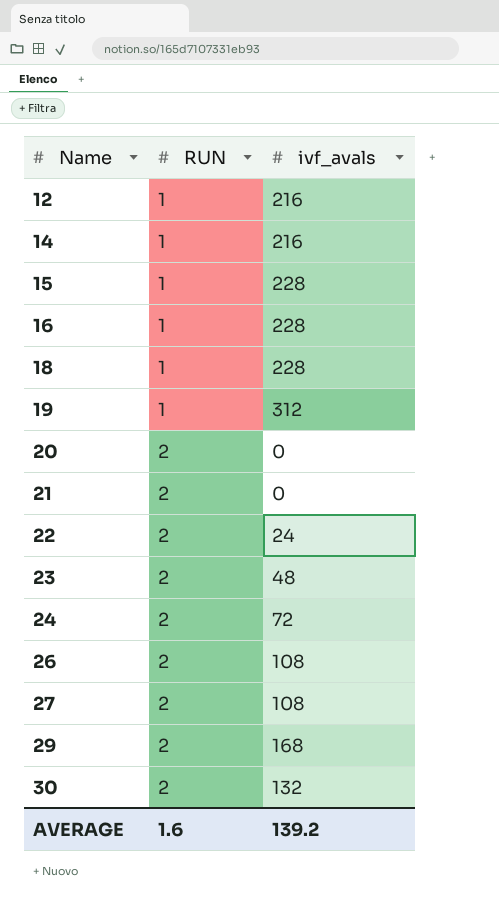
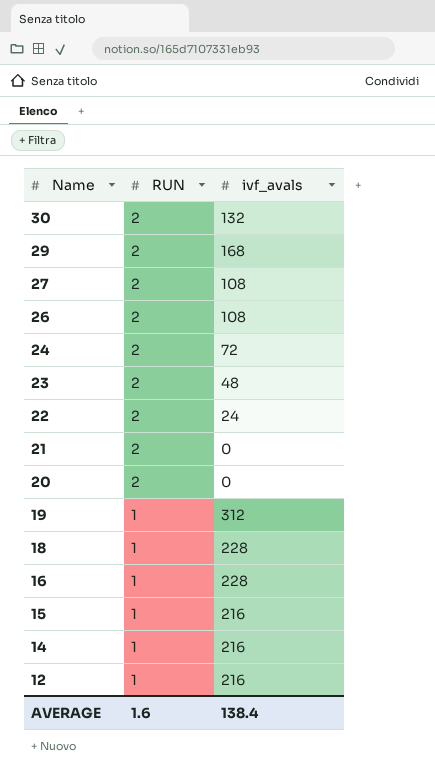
row order: Name ascending -> Name descending
15 | ivf_avals: 228 -> 216
AVERAGE | ivf_avals: 139.2 -> 138.4

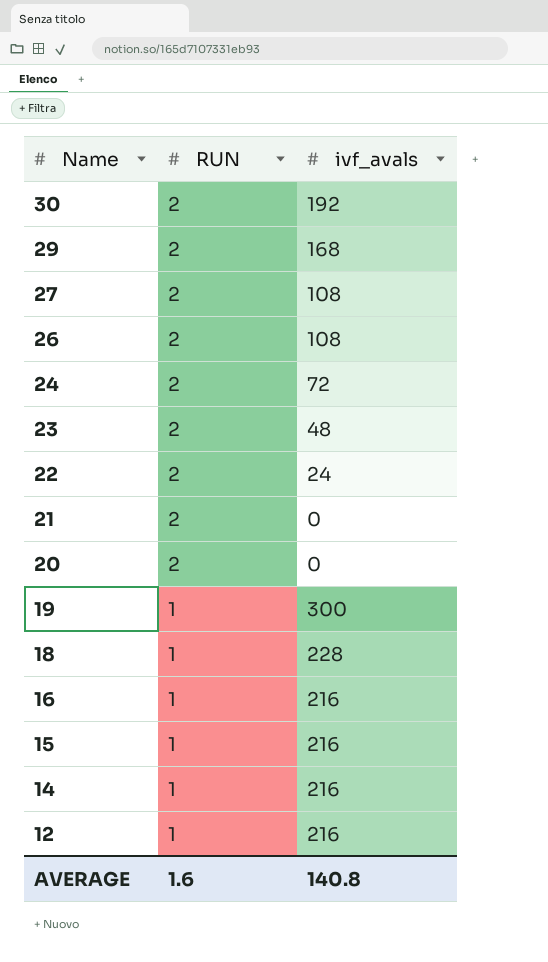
30 | ivf_avals: 132 -> 192
19 | ivf_avals: 312 -> 300
16 | ivf_avals: 228 -> 216
AVERAGE | ivf_avals: 138.4 -> 140.8

